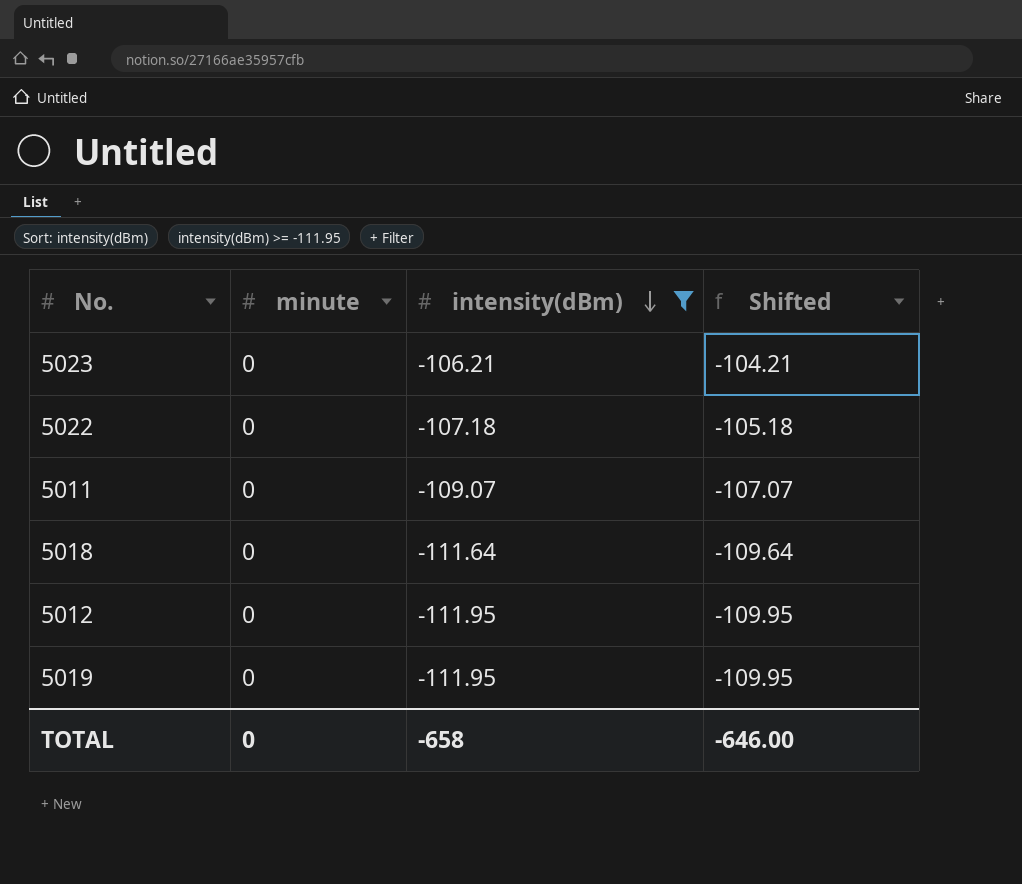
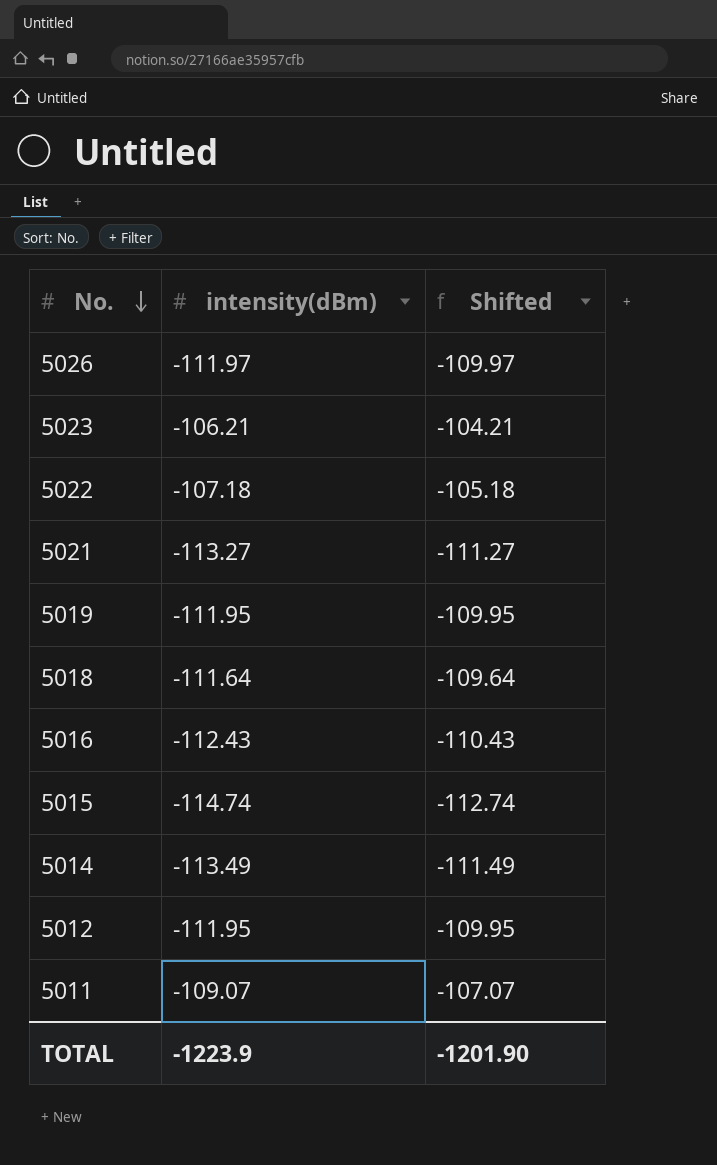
filter: intensity(dBm) >= -111.95 -> none
row order: intensity(dBm) descending -> No. descending
column minute | position: 2 -> none
TOTAL | intensity(dBm): -658 -> -1223.9
TOTAL | Shifted: -646.00 -> -1201.90

